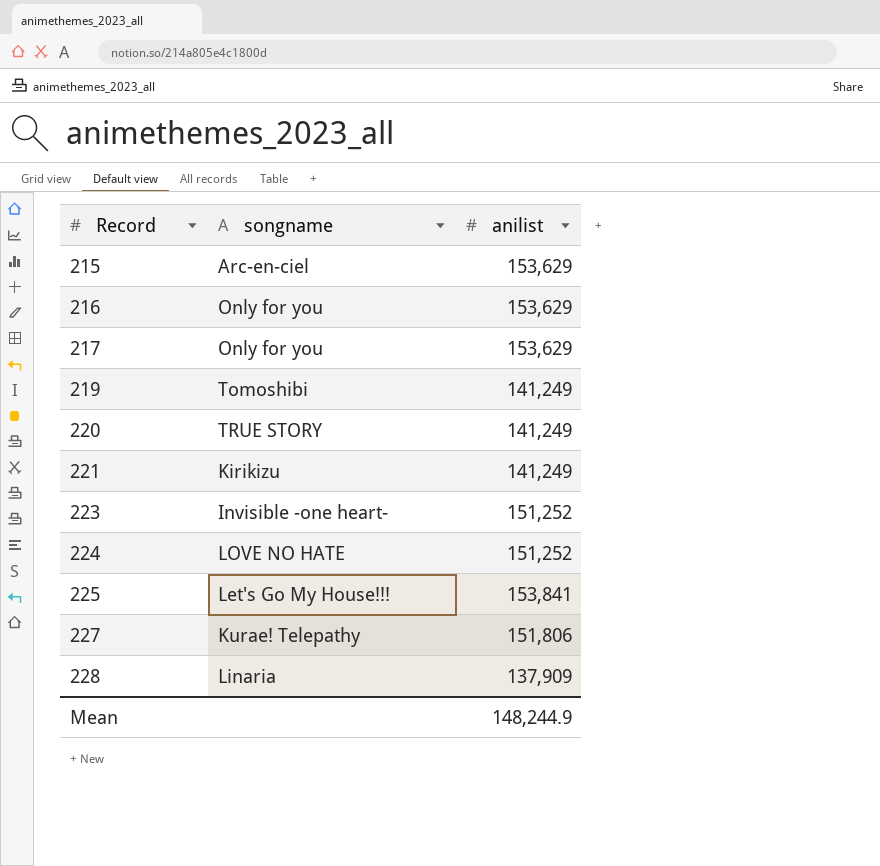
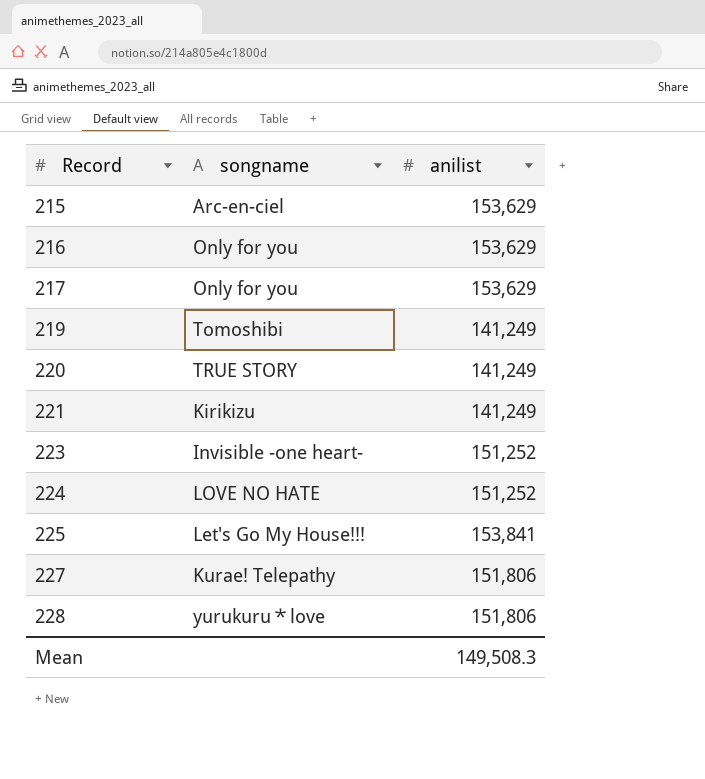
228 | songname: Linaria -> yurukuru＊love
228 | anilist: 137,909 -> 151,806
Mean | anilist: 148,244.9 -> 149,508.3

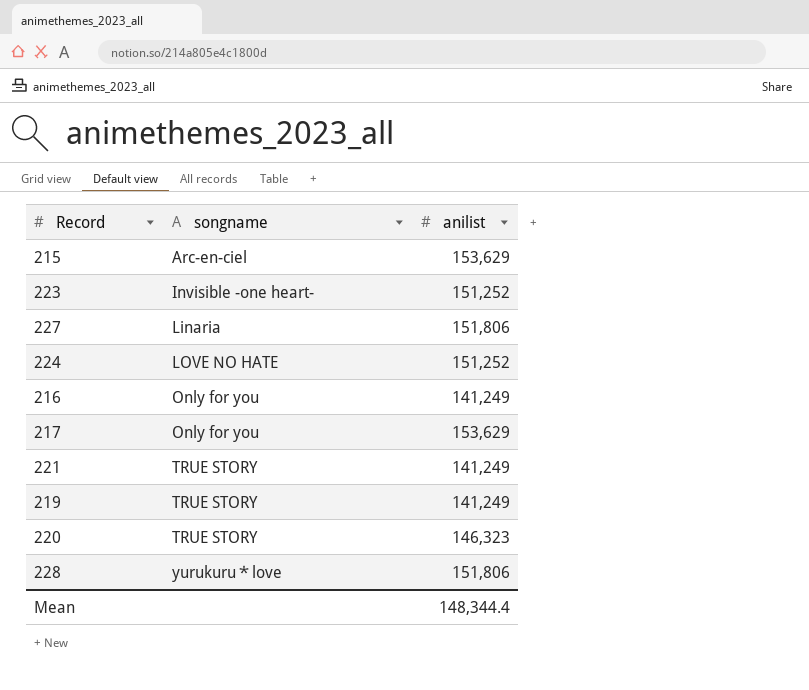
row order: Record ascending -> songname ascending
row 225: Let's Go My House!!! | 153,841 -> none
227 | songname: Kurae! Telepathy -> Linaria
216 | anilist: 153,629 -> 141,249
221 | songname: Kirikizu -> TRUE STORY
219 | songname: Tomoshibi -> TRUE STORY
220 | anilist: 141,249 -> 146,323
Mean | anilist: 149,508.3 -> 148,344.4

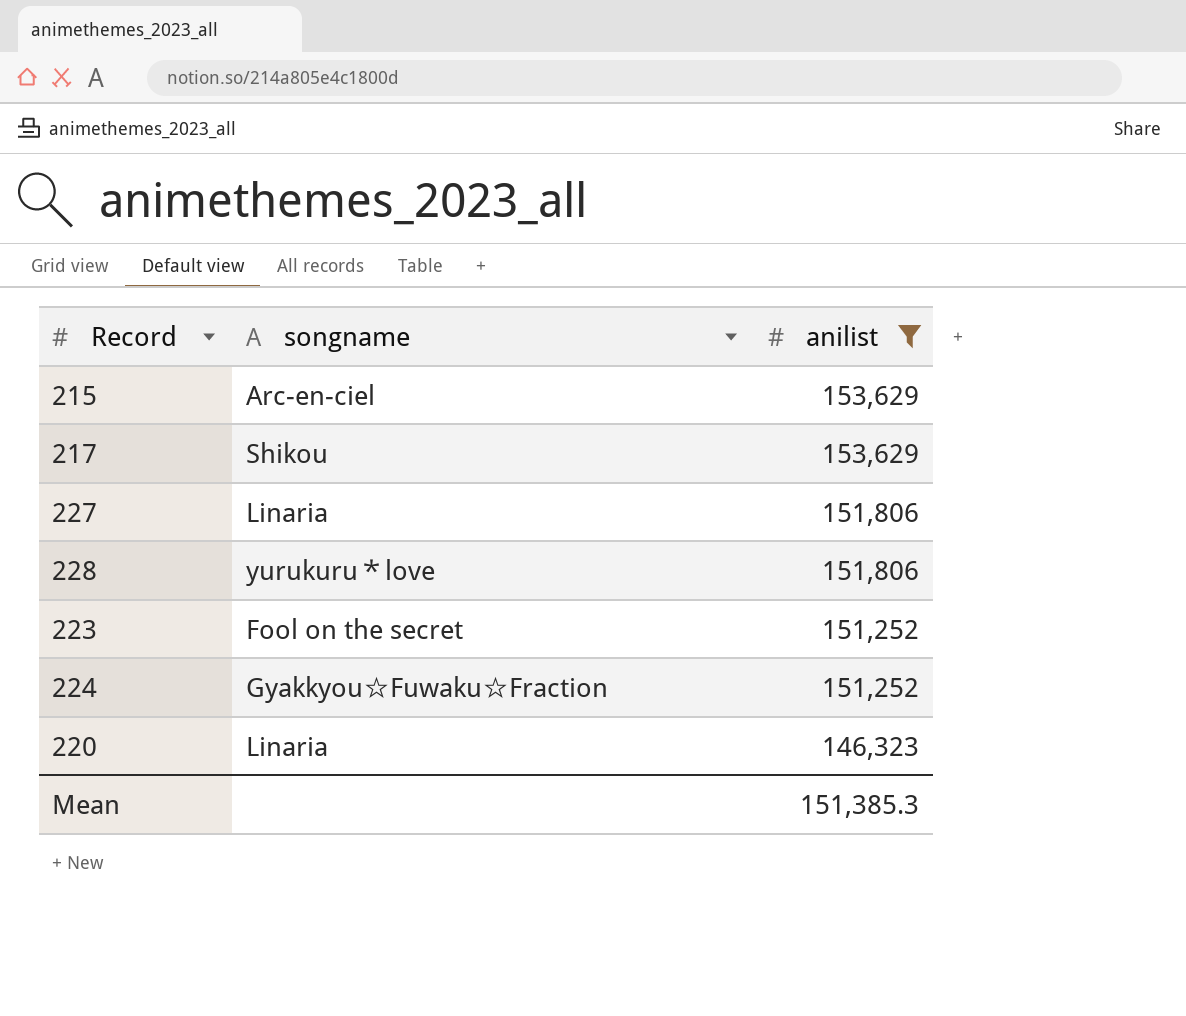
filter: none -> anilist != 141,249
row order: songname ascending -> anilist descending
217 | songname: Only for you -> Shikou
223 | songname: Invisible -one heart- -> Fool on the secret
224 | songname: LOVE NO HATE -> Gyakkyou☆Fuwaku☆Fraction
220 | songname: TRUE STORY -> Linaria
Mean | anilist: 148,344.4 -> 151,385.3

